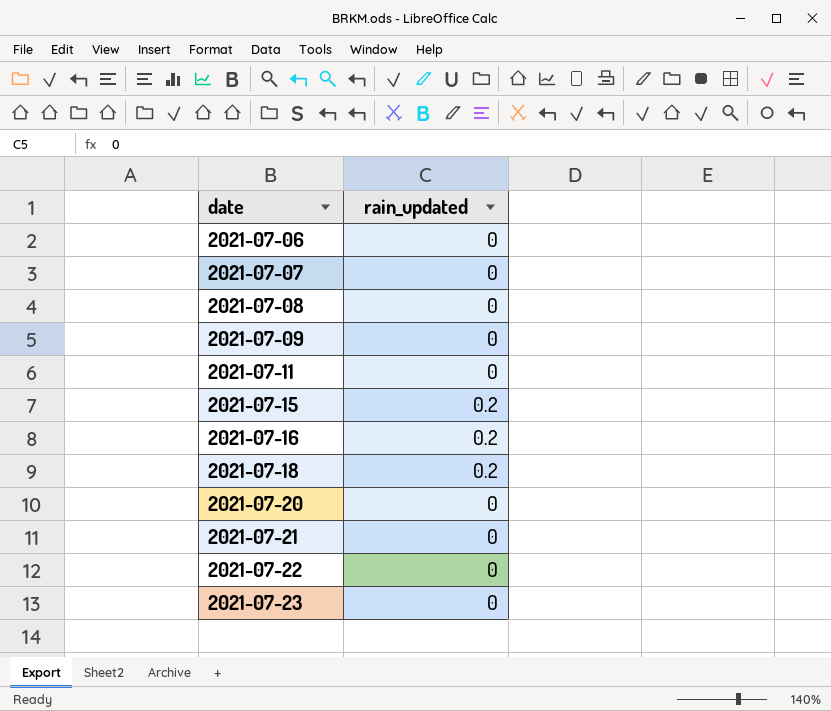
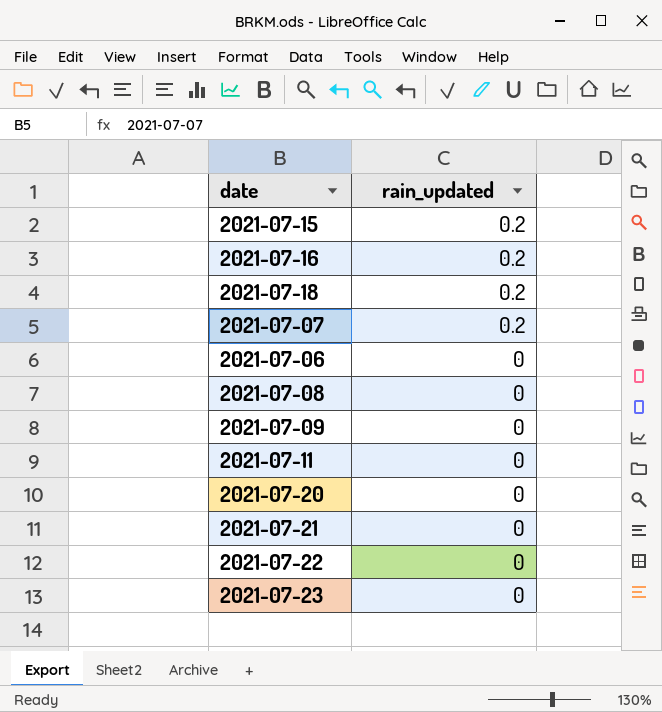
row order: date ascending -> rain_updated descending
2021-07-07 | rain_updated: 0 -> 0.2

